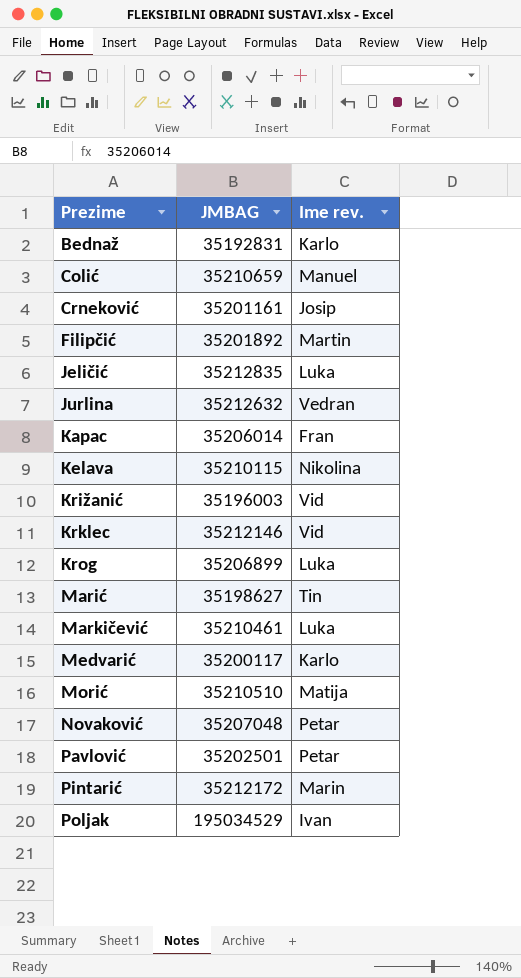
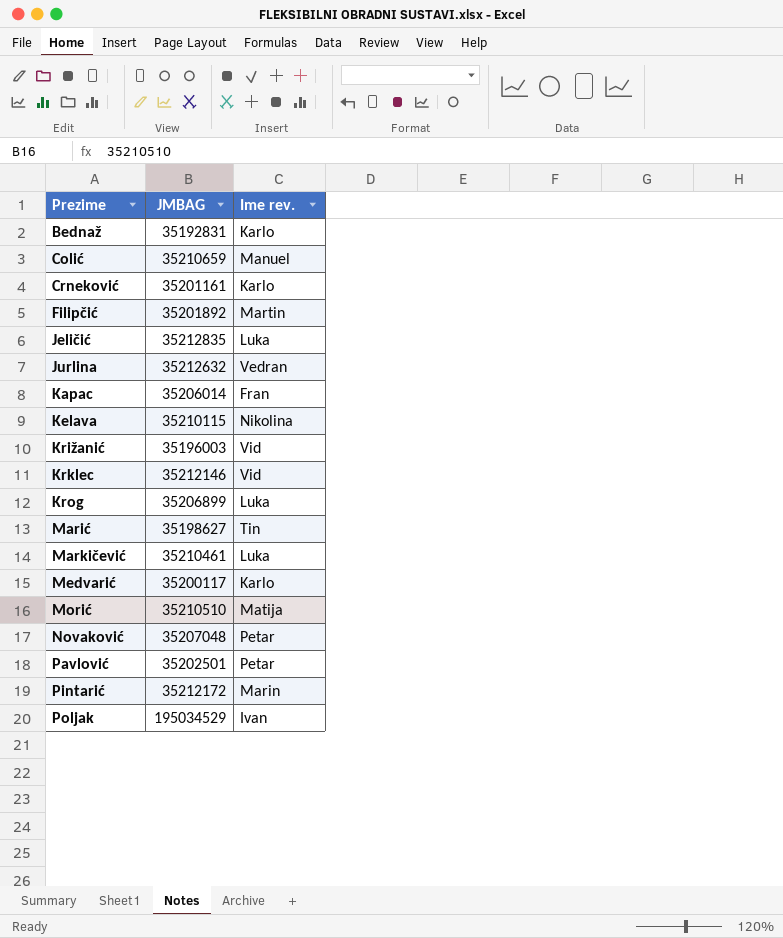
Crneković | Ime rev.: Josip -> Karlo

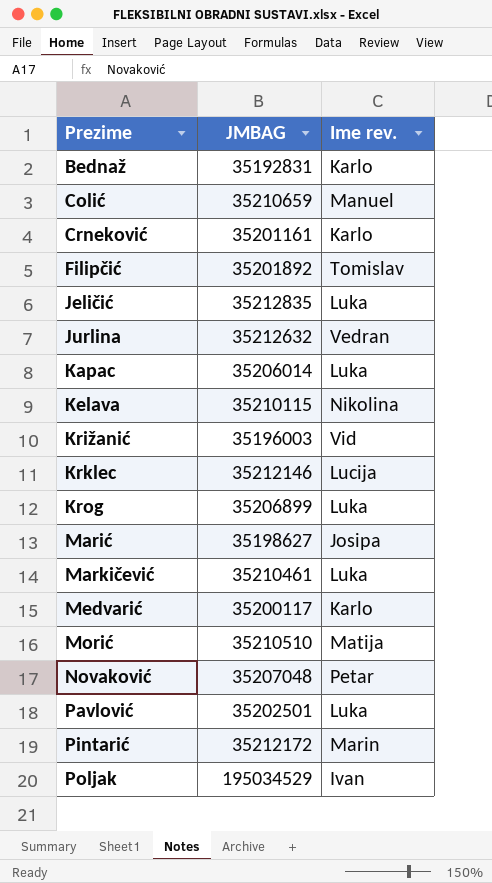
Filipčić | Ime rev.: Martin -> Tomislav
Kapac | Ime rev.: Fran -> Luka
Krklec | Ime rev.: Vid -> Lucija
Marić | Ime rev.: Tin -> Josipa
Pavlović | Ime rev.: Petar -> Luka

